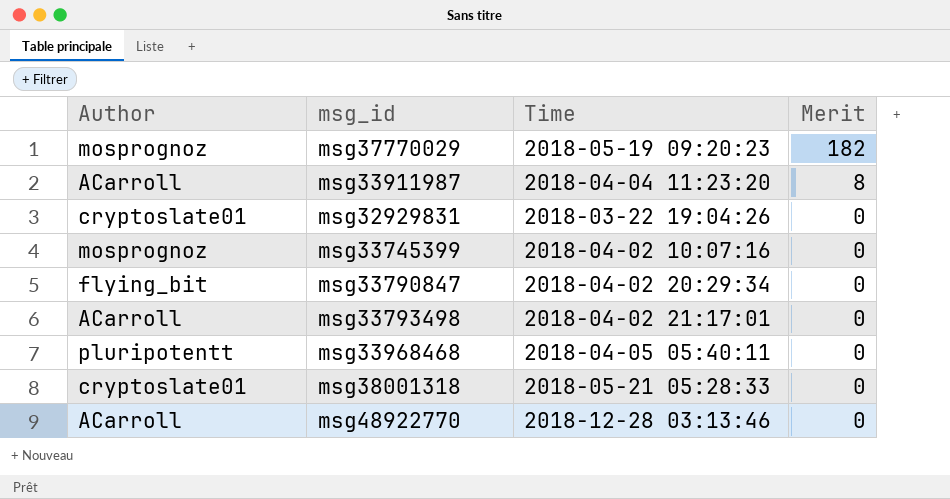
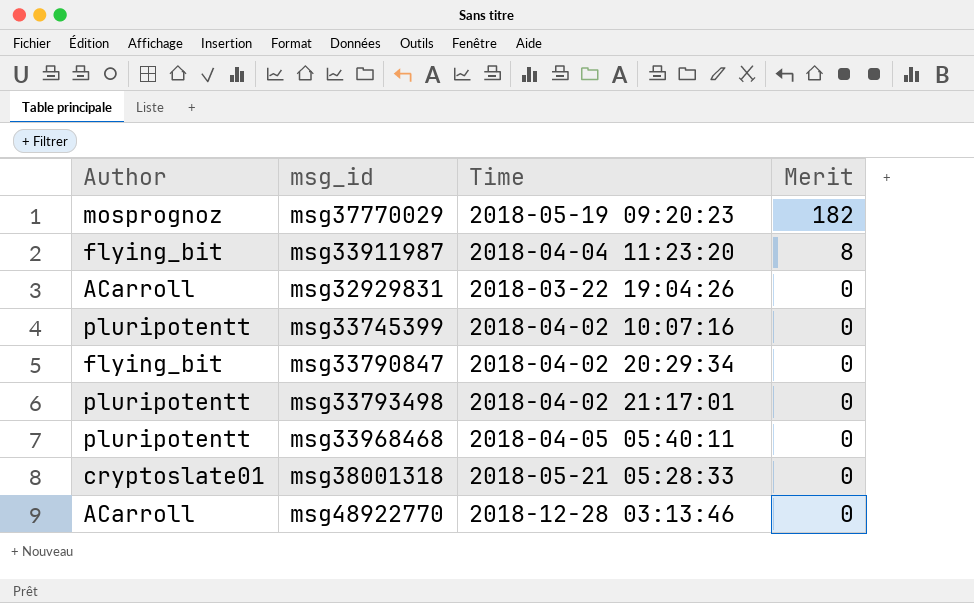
msg33911987 | Author: ACarroll -> flying_bit
msg32929831 | Author: cryptoslate01 -> ACarroll
msg33745399 | Author: mosprognoz -> pluripotentt
msg33793498 | Author: ACarroll -> pluripotentt

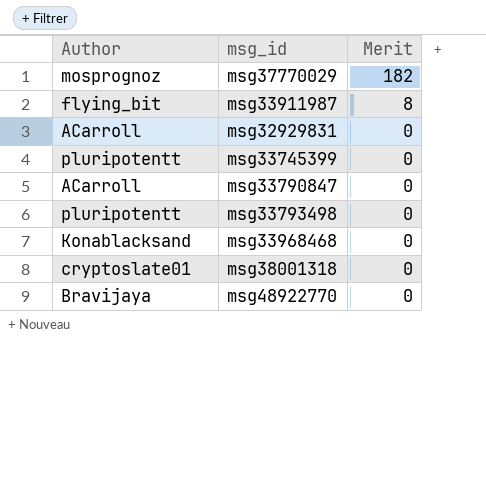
column Time | position: 3 -> none
msg33790847 | Author: flying_bit -> ACarroll
msg33968468 | Author: pluripotentt -> Konablacksand
msg48922770 | Author: ACarroll -> Bravijaya

